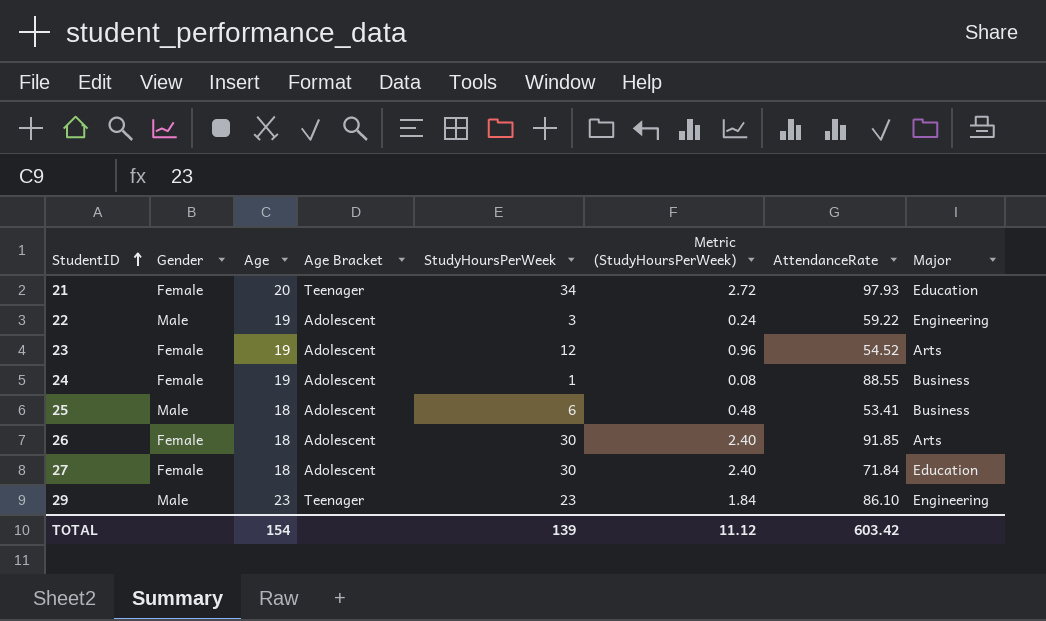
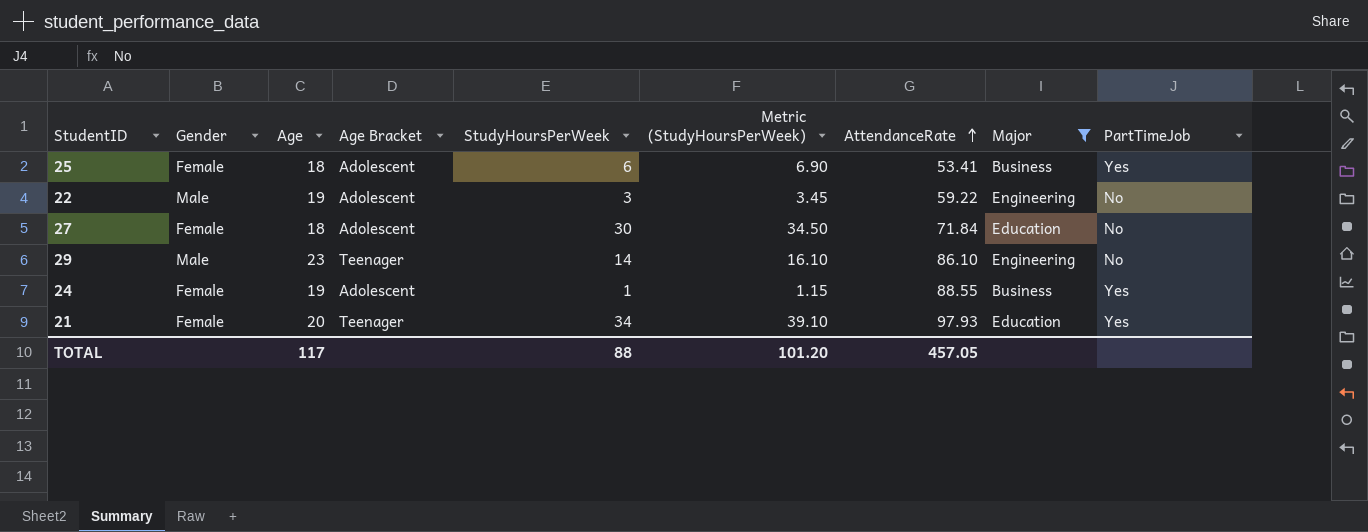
filter: none -> Major != Arts
row order: StudentID ascending -> AttendanceRate ascending
column Metric (StudyHoursPerWeek) | formula: [StudyHoursPerWeek] * 0.08 -> [StudyHoursPerWeek] * 1.15
column PartTimeJob | position: none -> 9
25 | Gender: Male -> Female
29 | StudyHoursPerWeek: 23 -> 14
TOTAL | Age: 154 -> 117
TOTAL | StudyHoursPerWeek: 139 -> 88
TOTAL | Metric (StudyHoursPerWeek): 11.12 -> 101.20
TOTAL | AttendanceRate: 603.42 -> 457.05

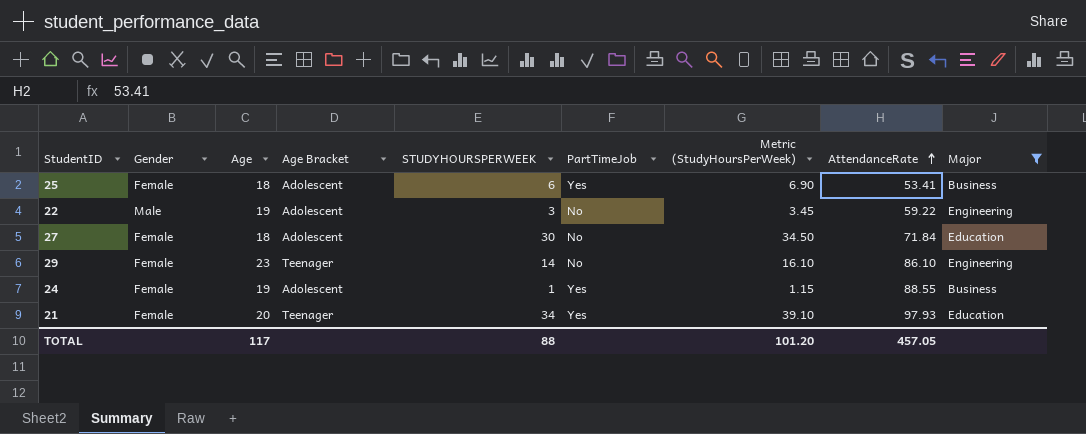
column name: StudyHoursPerWeek -> STUDYHOURSPERWEEK
column PartTimeJob | position: 9 -> 6
29 | Gender: Male -> Female

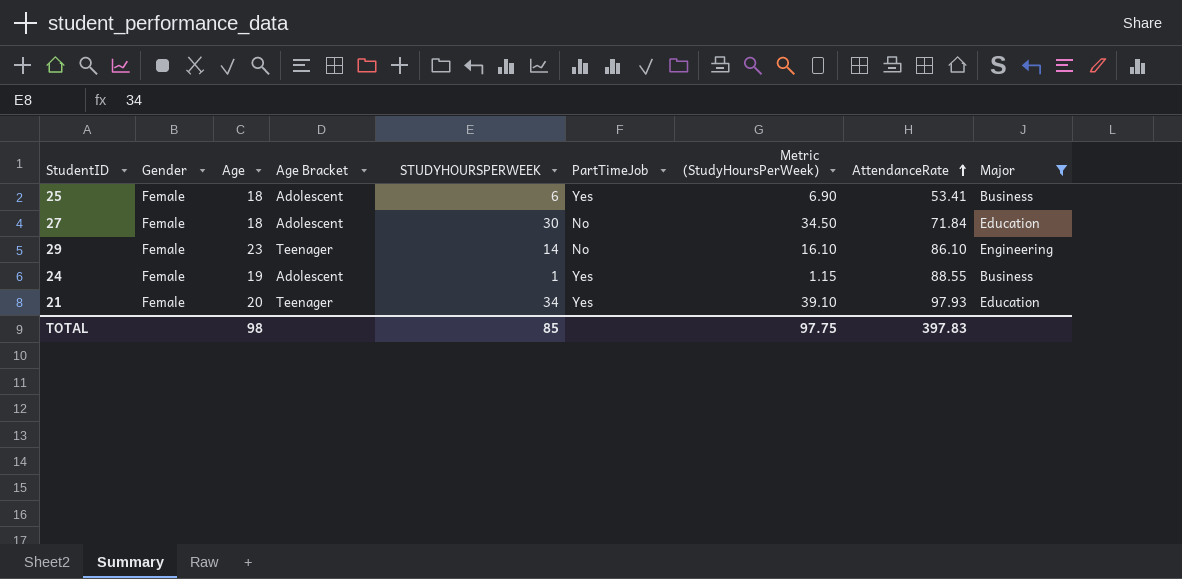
row 22: Male | 19 | Adolescent | 3 | No | 3.45 | 59.22 | Engineering -> none
TOTAL | Age: 117 -> 98
TOTAL | STUDYHOURSPERWEEK: 88 -> 85
TOTAL | Metric (StudyHoursPerWeek): 101.20 -> 97.75
TOTAL | AttendanceRate: 457.05 -> 397.83

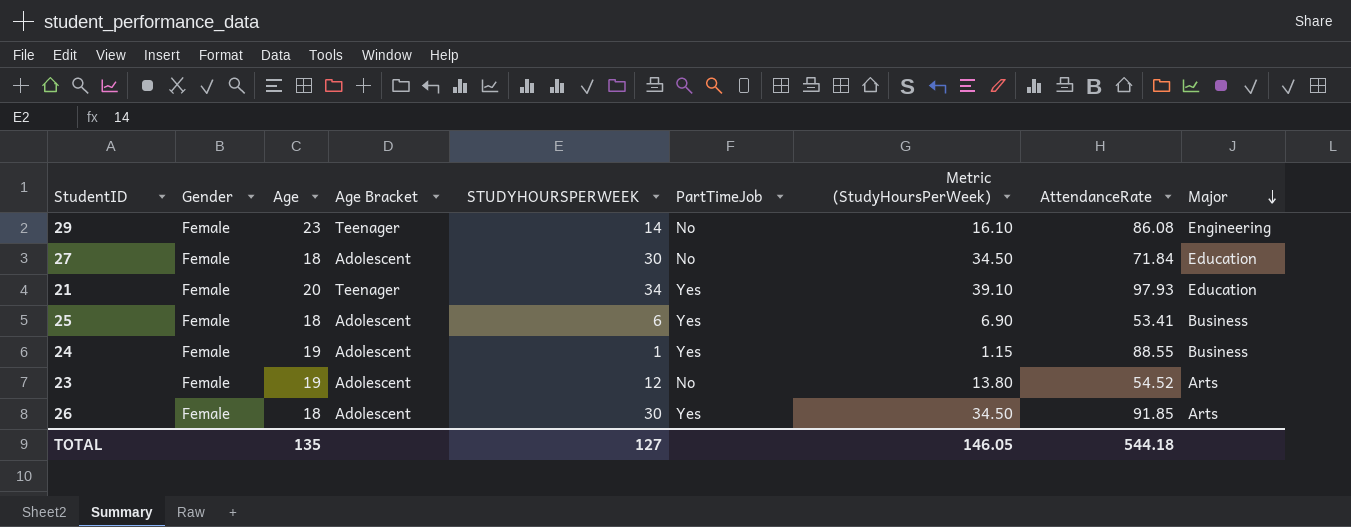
filter: Major != Arts -> none
row order: AttendanceRate ascending -> Major descending
29 | AttendanceRate: 86.10 -> 86.08
TOTAL | Age: 98 -> 135
TOTAL | STUDYHOURSPERWEEK: 85 -> 127
TOTAL | Metric (StudyHoursPerWeek): 97.75 -> 146.05
TOTAL | AttendanceRate: 397.83 -> 544.18

